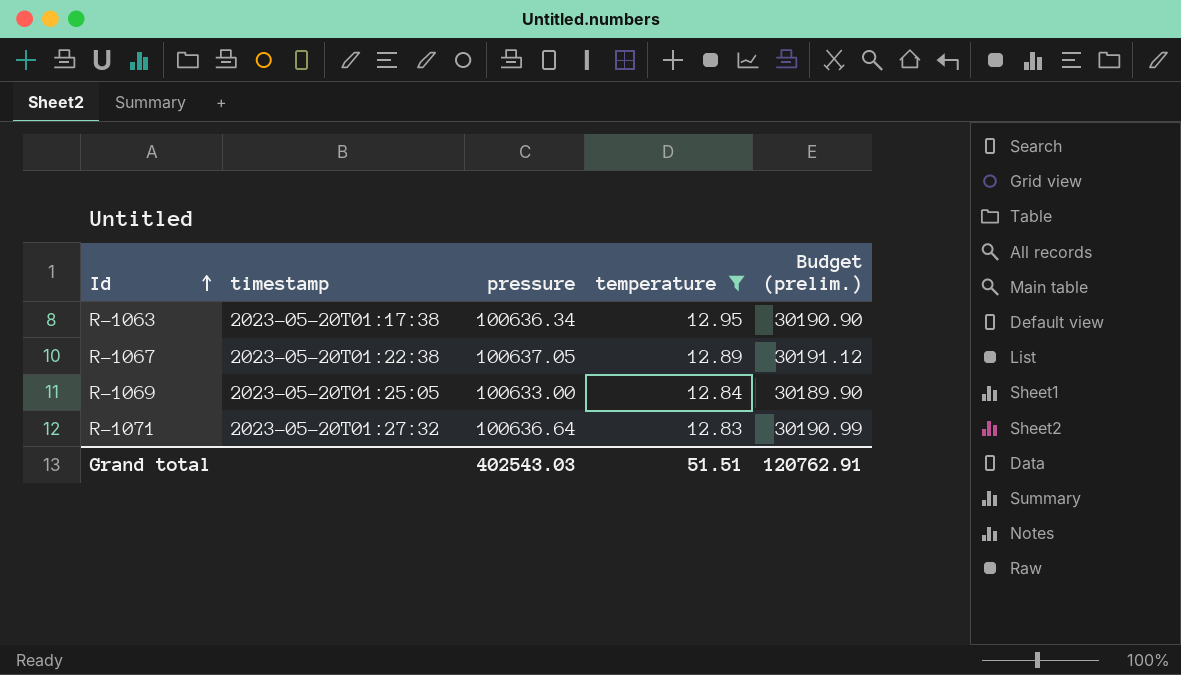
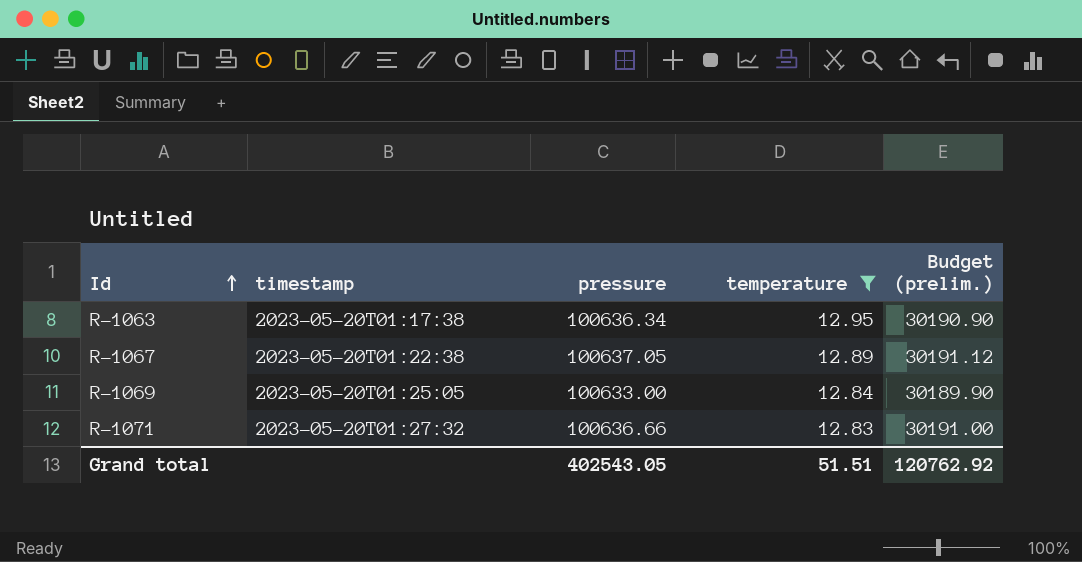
R-1071 | pressure: 100636.64 -> 100636.66
R-1071 | Budget (prelim.): 30190.99 -> 30191.00
Grand total | pressure: 402543.03 -> 402543.05
Grand total | Budget (prelim.): 120762.91 -> 120762.92

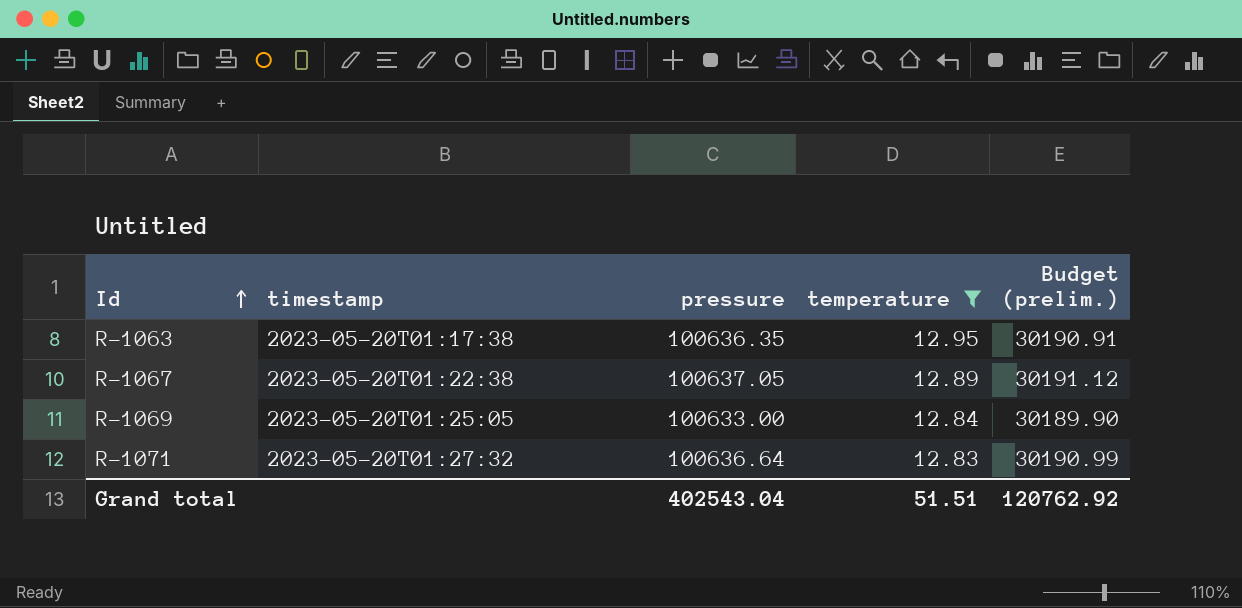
R-1063 | pressure: 100636.34 -> 100636.35
R-1063 | Budget (prelim.): 30190.90 -> 30190.91
R-1071 | pressure: 100636.66 -> 100636.64
R-1071 | Budget (prelim.): 30191.00 -> 30190.99
Grand total | pressure: 402543.05 -> 402543.04

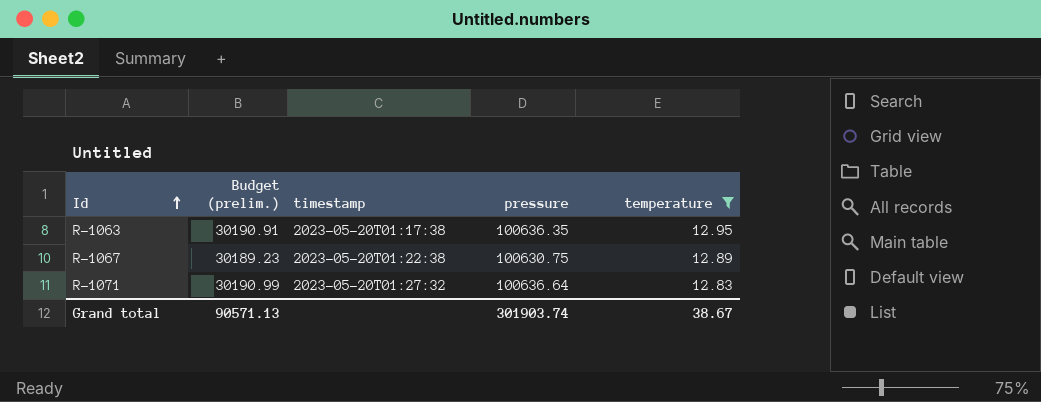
column Budget (prelim.) | position: 5 -> 2
row R-1069: 2023-05-20T01:25:05 | 100633.00 | 12.84 | 30189.90 -> none
R-1067 | Budget (prelim.): 30191.12 -> 30189.23
R-1067 | pressure: 100637.05 -> 100630.75
Grand total | Budget (prelim.): 120762.92 -> 90571.13
Grand total | pressure: 402543.04 -> 301903.74
Grand total | temperature: 51.51 -> 38.67

